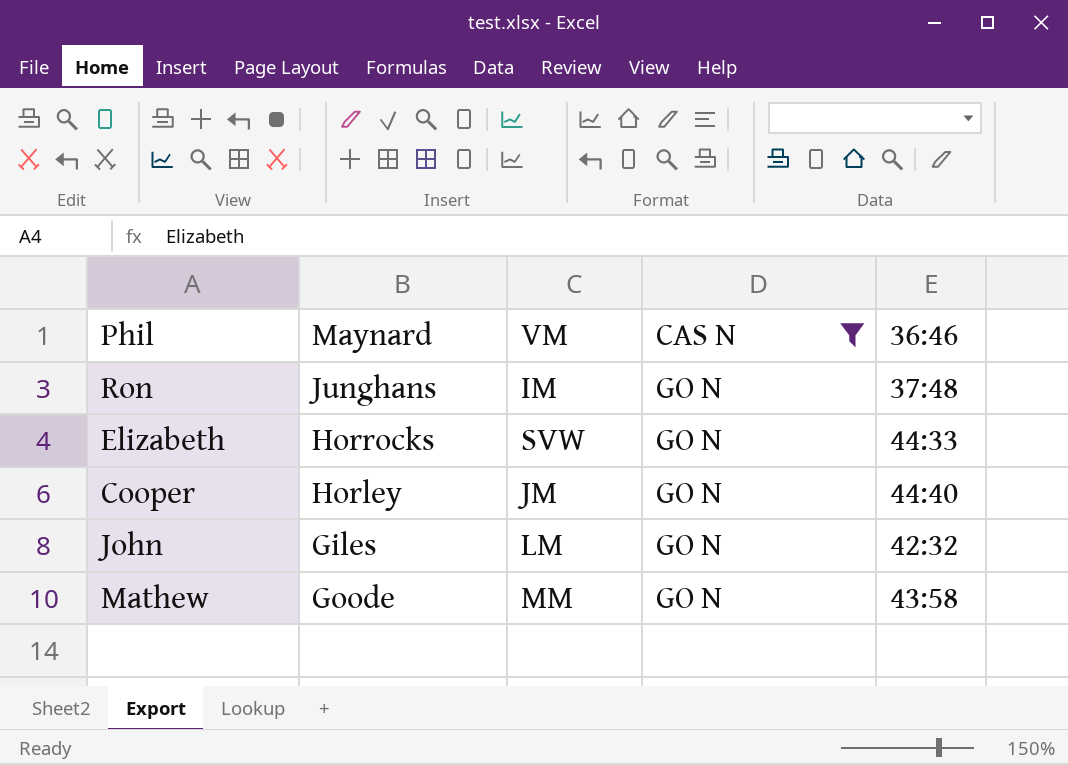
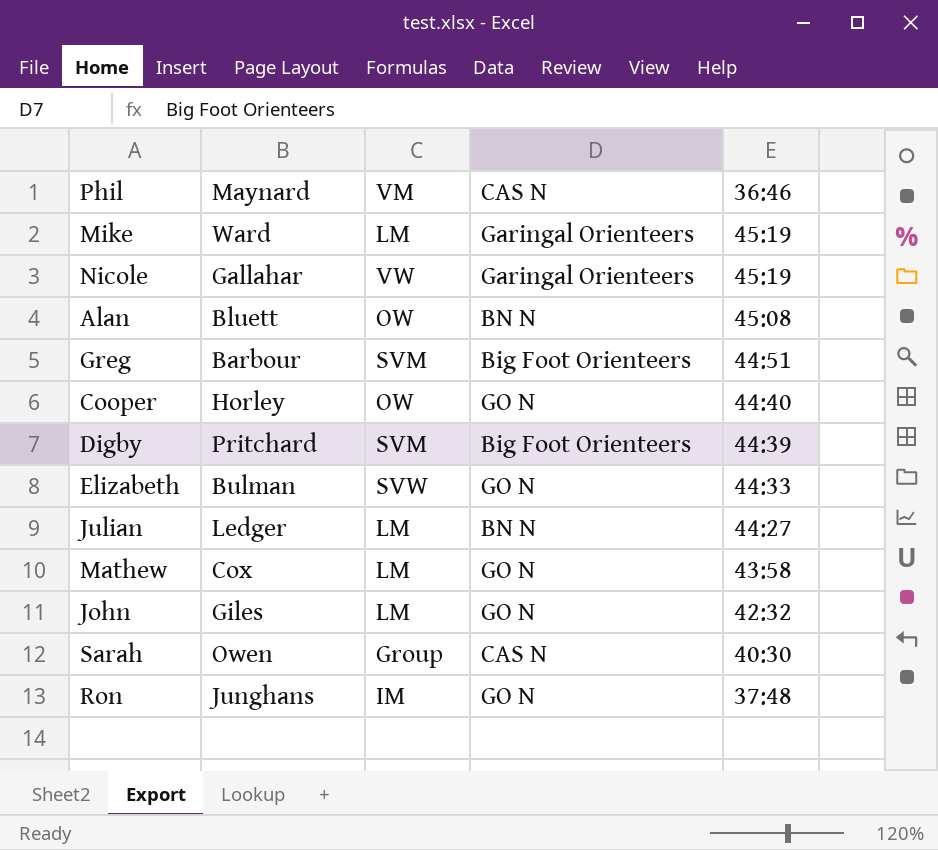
filter: CAS N = GO N -> none
row order: none -> 36:46 descending
Cooper | VM: JM -> OW
Elizabeth | Maynard: Horrocks -> Bulman
Mathew | Maynard: Goode -> Cox
Mathew | VM: MM -> LM

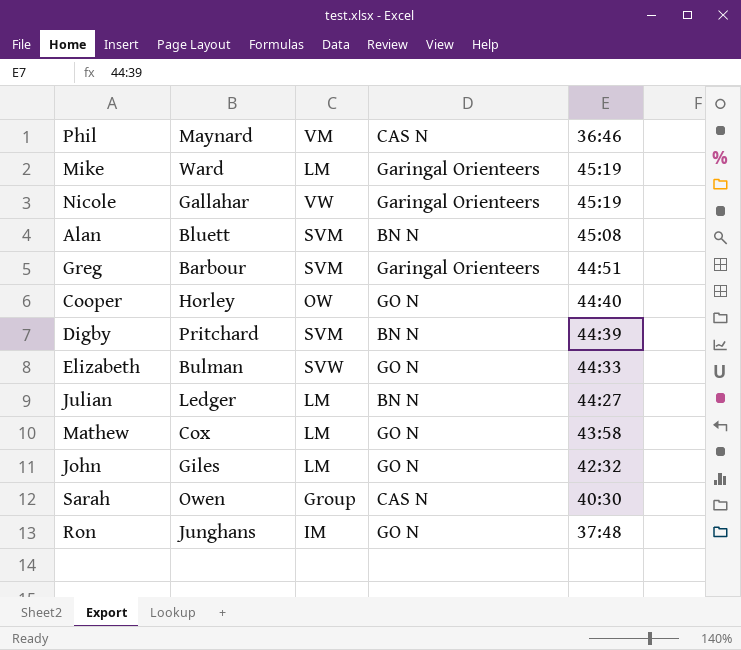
Alan | VM: OW -> SVM
Greg | CAS N: Big Foot Orienteers -> Garingal Orienteers
Digby | CAS N: Big Foot Orienteers -> BN N

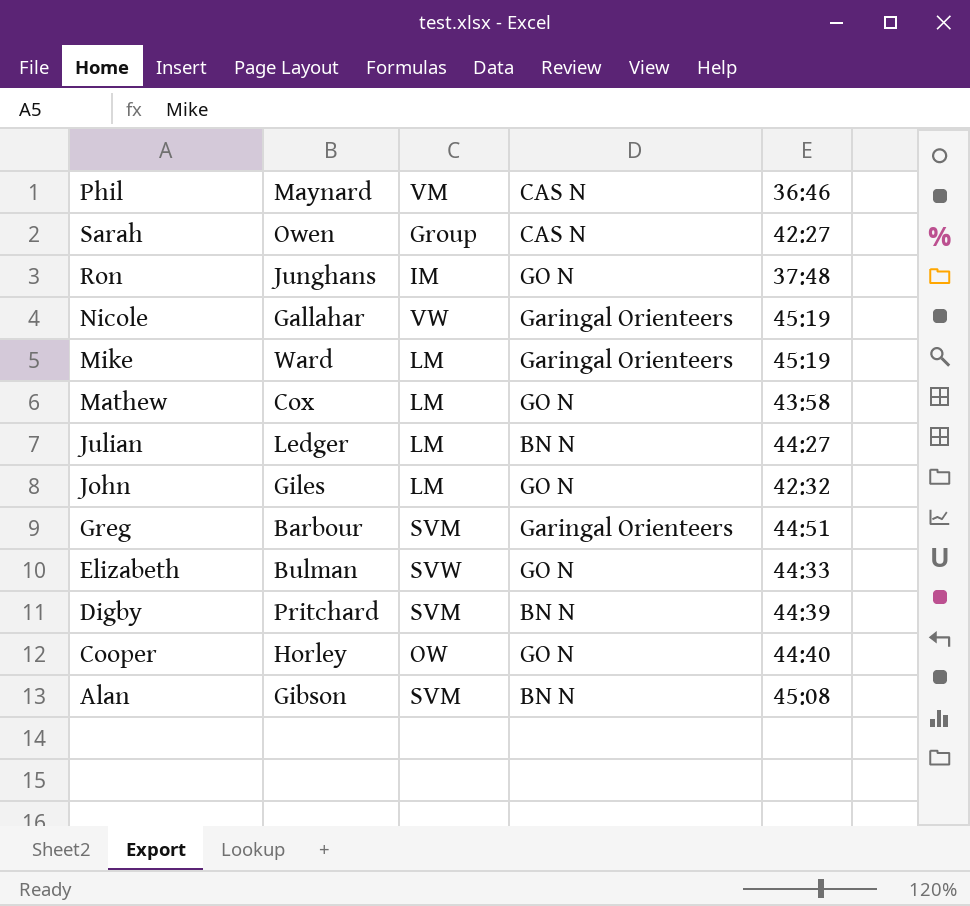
row order: 36:46 descending -> Phil descending
Sarah | 36:46: 40:30 -> 42:27
Alan | Maynard: Bluett -> Gibson

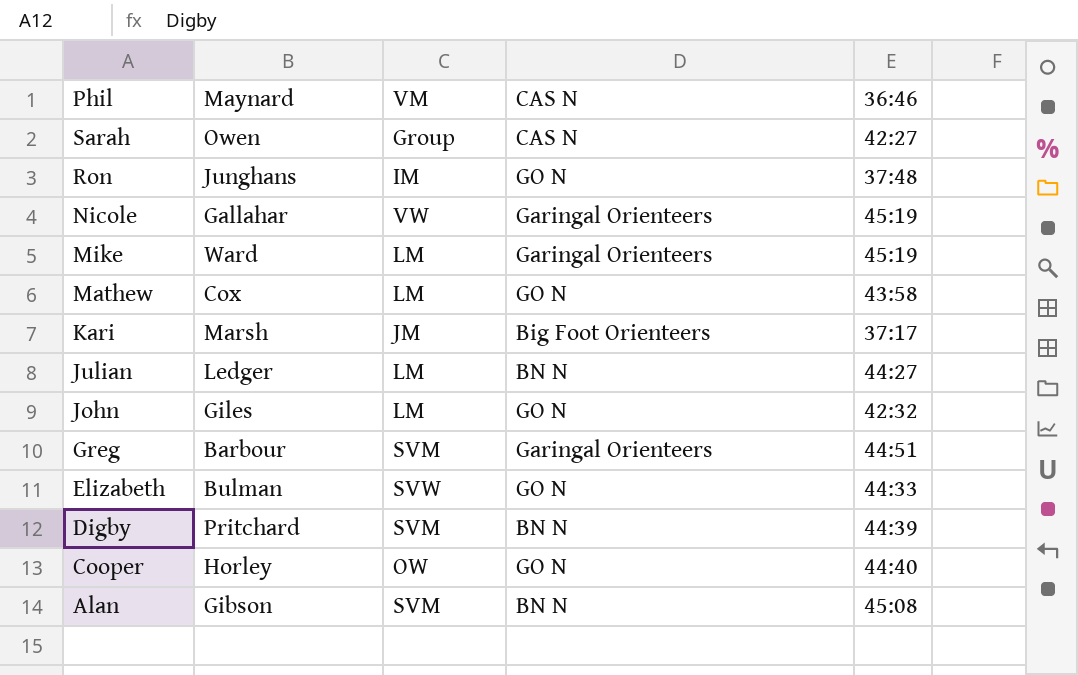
row Kari: none -> Marsh | JM | Big Foot Orienteers | 37:17

